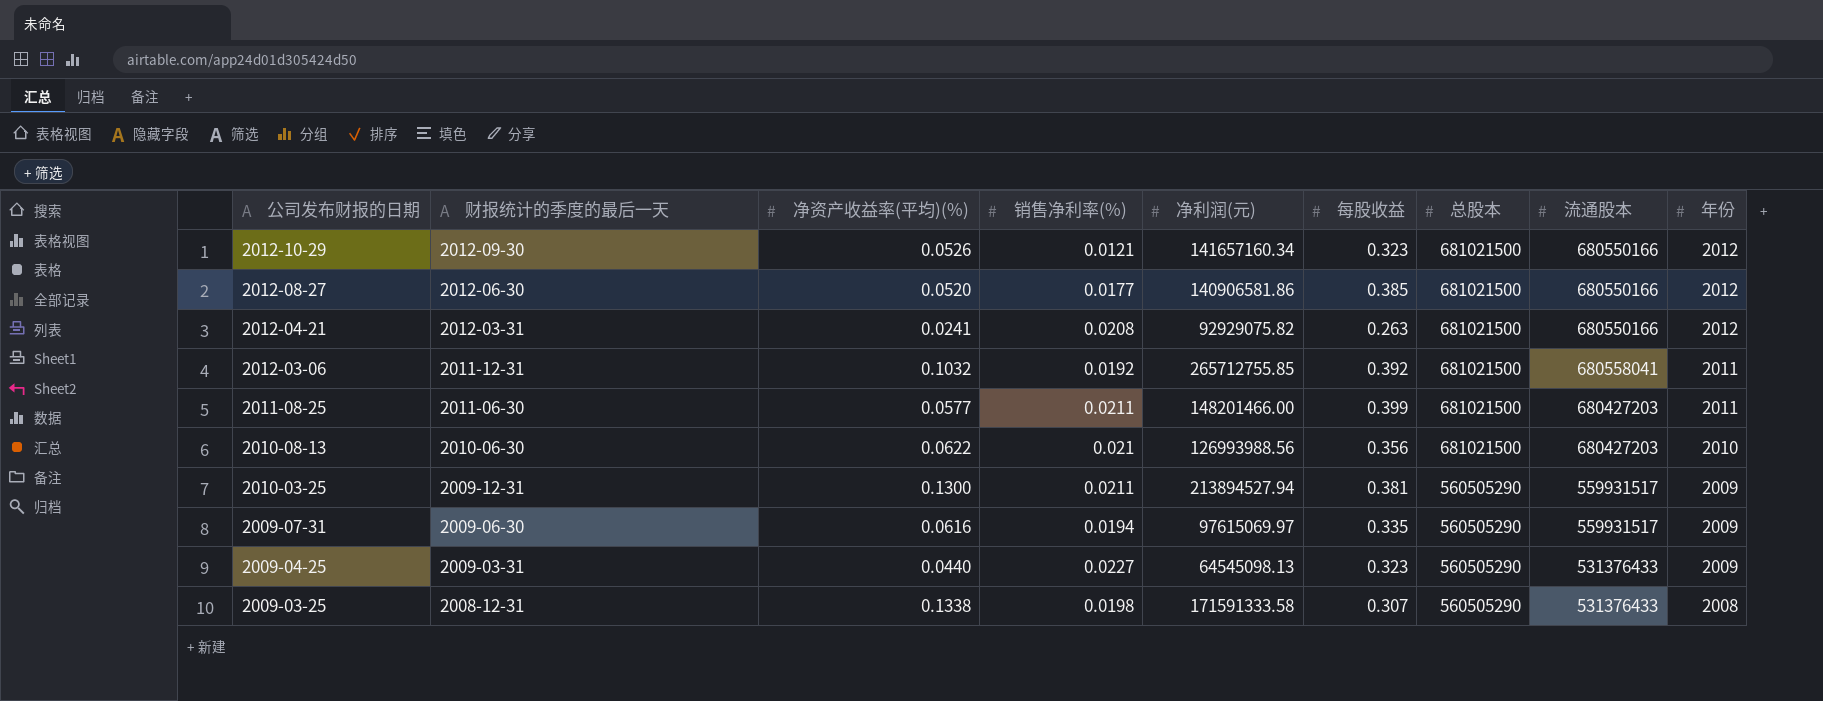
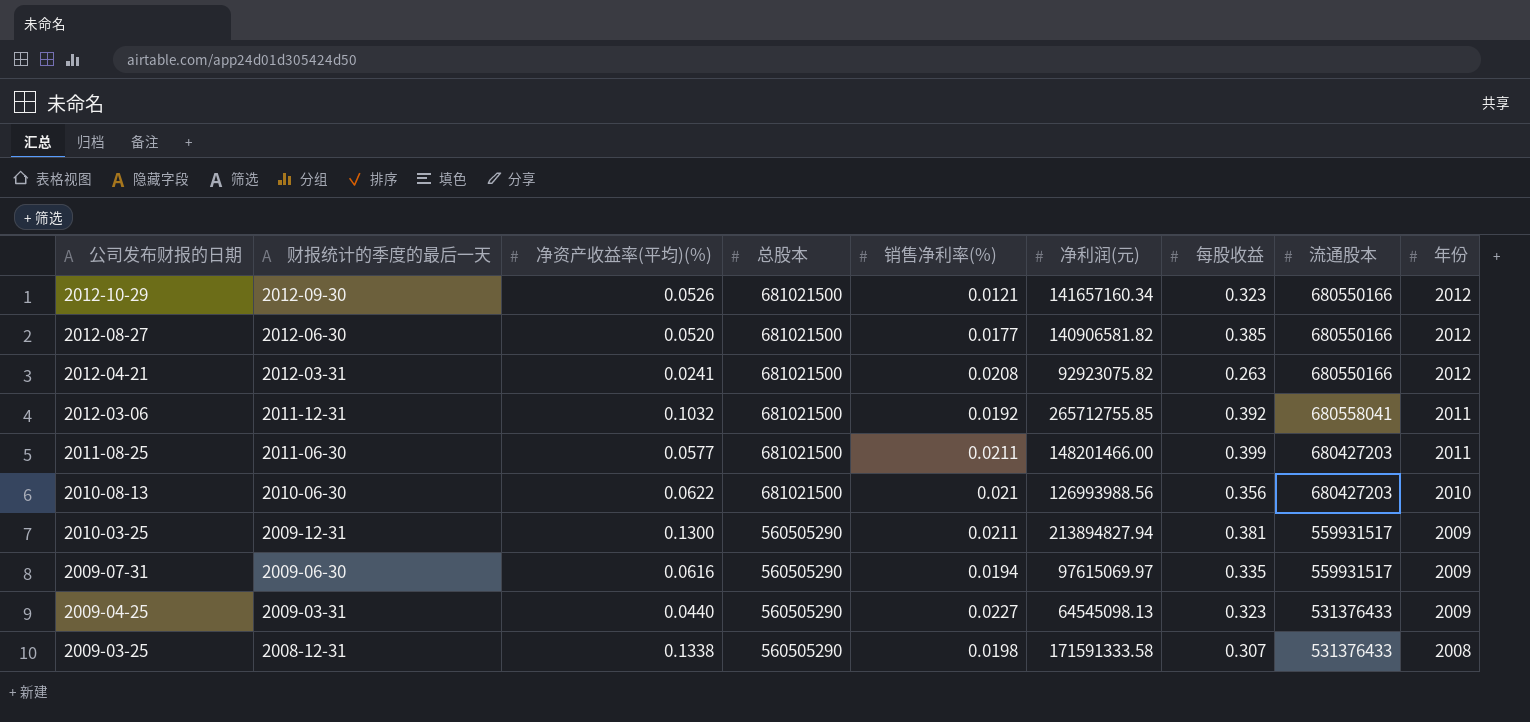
column 总股本 | position: 7 -> 4
2012-08-27 | 净利润(元): 140906581.86 -> 140906581.82
2012-04-21 | 净利润(元): 92929075.82 -> 92923075.82
2010-03-25 | 净利润(元): 213894527.94 -> 213894827.94

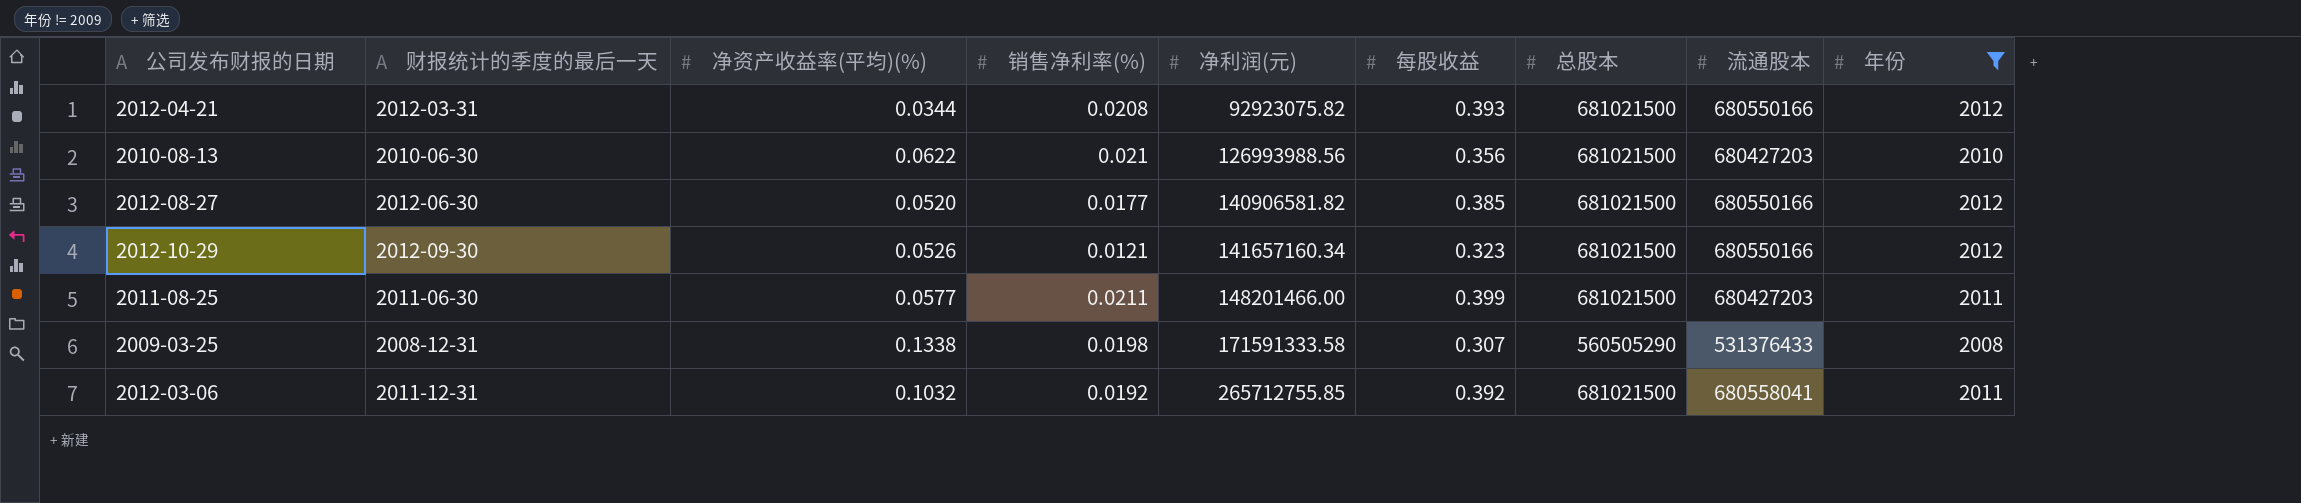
filter: none -> 年份 != 2009
row order: 公司发布财报的日期 descending -> 净利润(元) ascending
column 总股本 | position: 4 -> 7
2012-04-21 | 净资产收益率(平均)(%): 0.0241 -> 0.0344
2012-04-21 | 每股收益: 0.263 -> 0.393

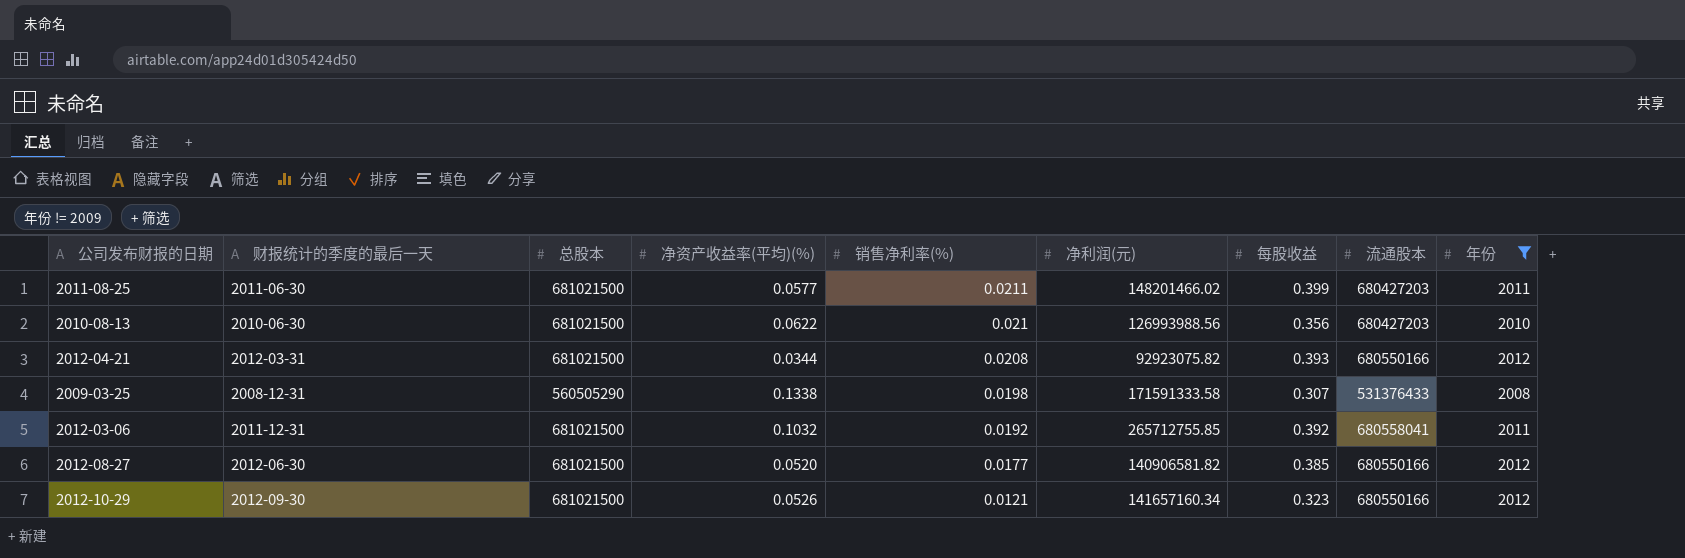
row order: 净利润(元) ascending -> 销售净利率(%) descending
column 总股本 | position: 7 -> 3
2011-08-25 | 净利润(元): 148201466.00 -> 148201466.02

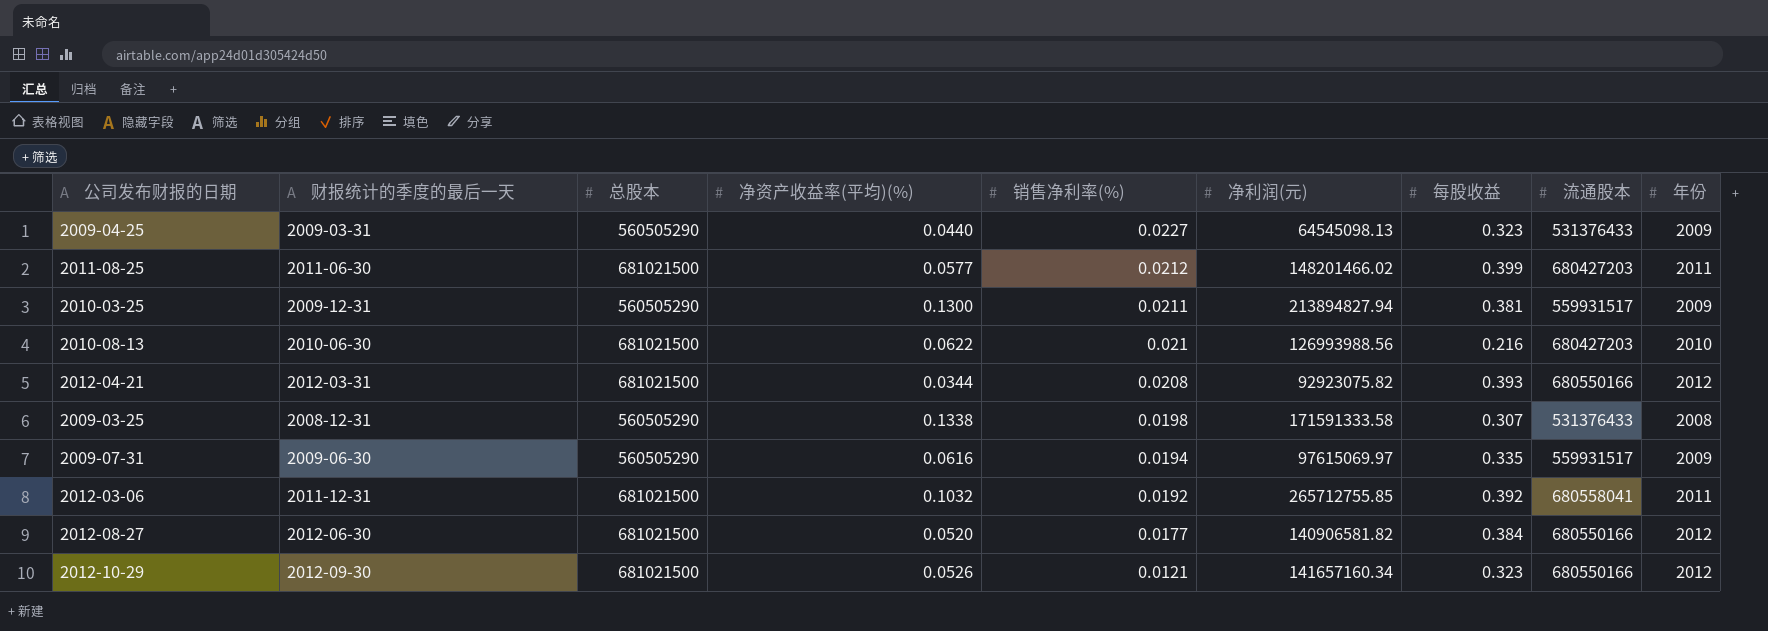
filter: 年份 != 2009 -> none
2011-08-25 | 销售净利率(%): 0.0211 -> 0.0212
2010-08-13 | 每股收益: 0.356 -> 0.216
2012-08-27 | 每股收益: 0.385 -> 0.384

